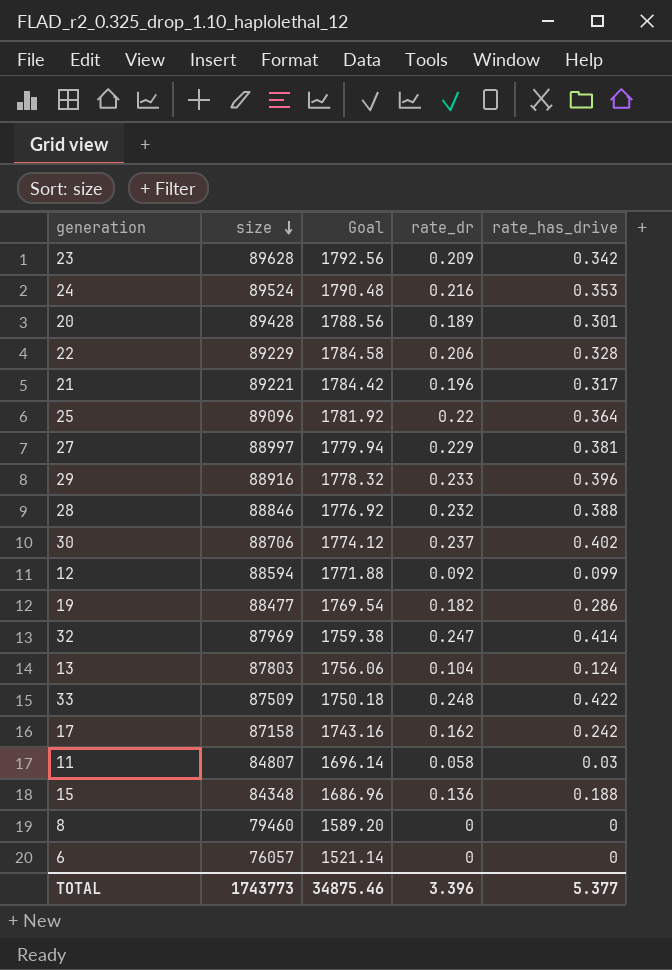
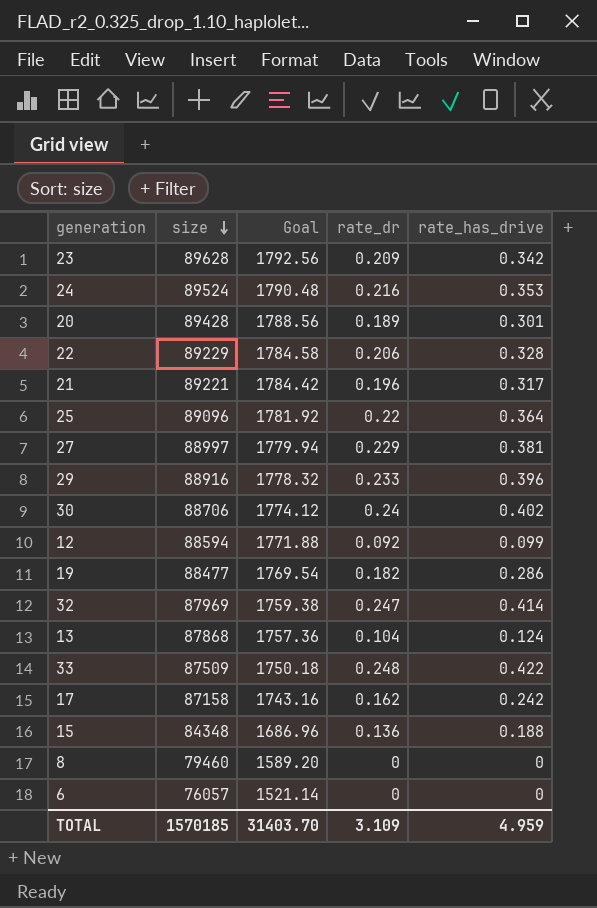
row 28: 88846 | 1776.92 | 0.232 | 0.388 -> none
row 11: 84807 | 1696.14 | 0.058 | 0.03 -> none
30 | rate_dr: 0.237 -> 0.24
13 | size: 87803 -> 87868
13 | Goal: 1756.06 -> 1757.36
TOTAL | size: 1743773 -> 1570185
TOTAL | Goal: 34875.46 -> 31403.70
TOTAL | rate_dr: 3.396 -> 3.109
TOTAL | rate_has_drive: 5.377 -> 4.959

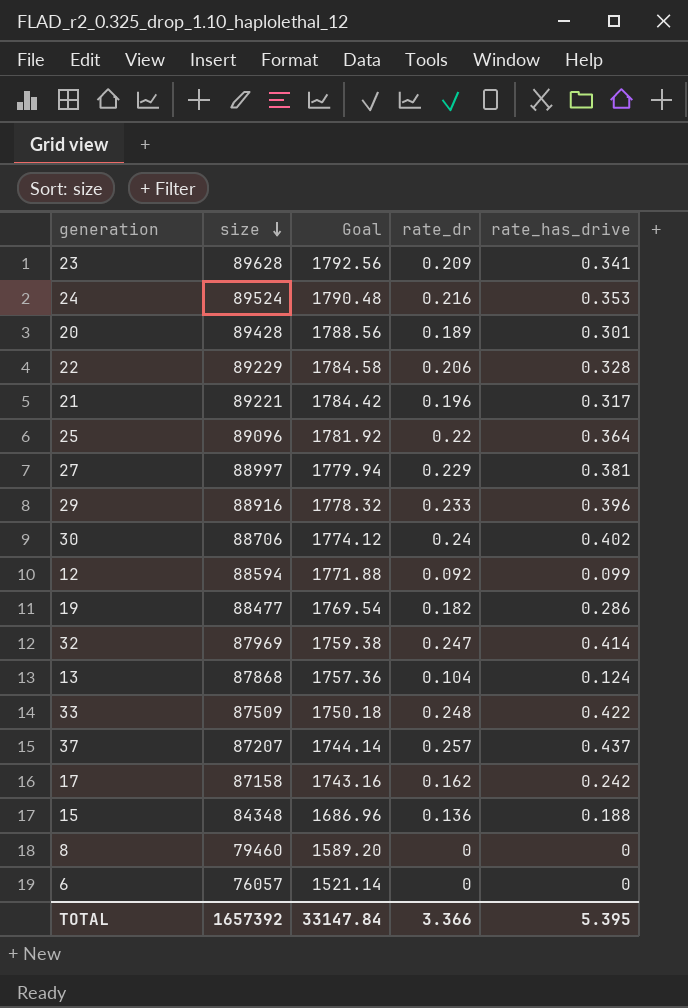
23 | rate_has_drive: 0.342 -> 0.341
row 37: none -> 87207 | 1744.14 | 0.257 | 0.437
TOTAL | size: 1570185 -> 1657392
TOTAL | Goal: 31403.70 -> 33147.84
TOTAL | rate_dr: 3.109 -> 3.366
TOTAL | rate_has_drive: 4.959 -> 5.395

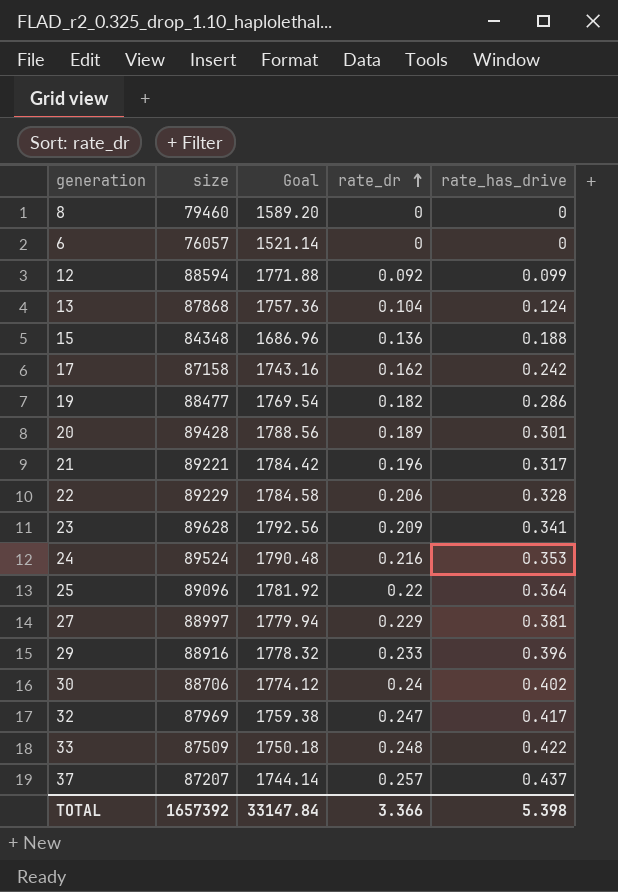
row order: size descending -> rate_dr ascending
32 | rate_has_drive: 0.414 -> 0.417
TOTAL | rate_has_drive: 5.395 -> 5.398

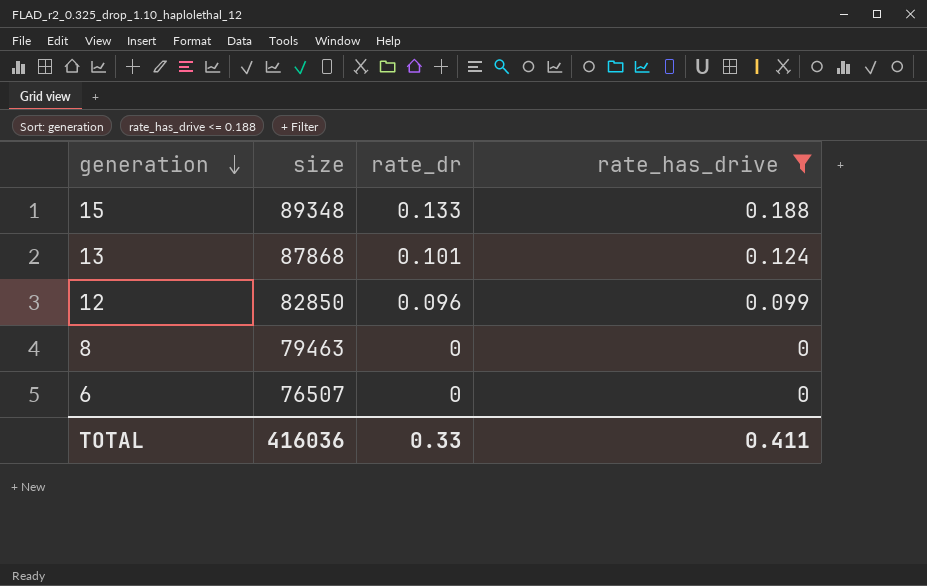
filter: none -> rate_has_drive <= 0.188
row order: rate_dr ascending -> generation descending
column Goal | formula: [size] * 0.02 -> none
15 | size: 84348 -> 89348
15 | rate_dr: 0.136 -> 0.133
13 | rate_dr: 0.104 -> 0.101
12 | size: 88594 -> 82850
12 | rate_dr: 0.092 -> 0.096
8 | size: 79460 -> 79463
6 | size: 76057 -> 76507
TOTAL | size: 1657392 -> 416036
TOTAL | rate_dr: 3.366 -> 0.33
TOTAL | rate_has_drive: 5.398 -> 0.411

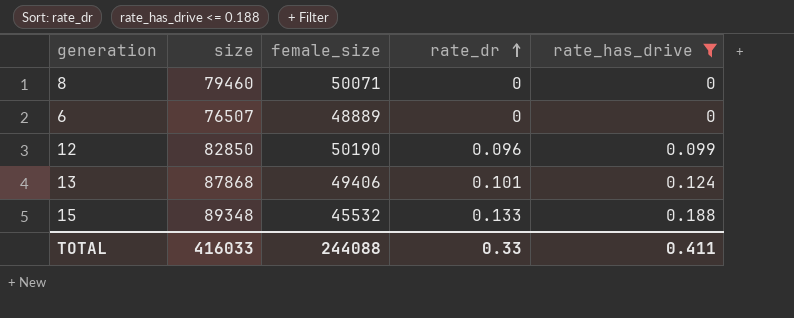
row order: generation descending -> rate_dr ascending
column female_size | position: none -> 3
8 | size: 79463 -> 79460
TOTAL | size: 416036 -> 416033

